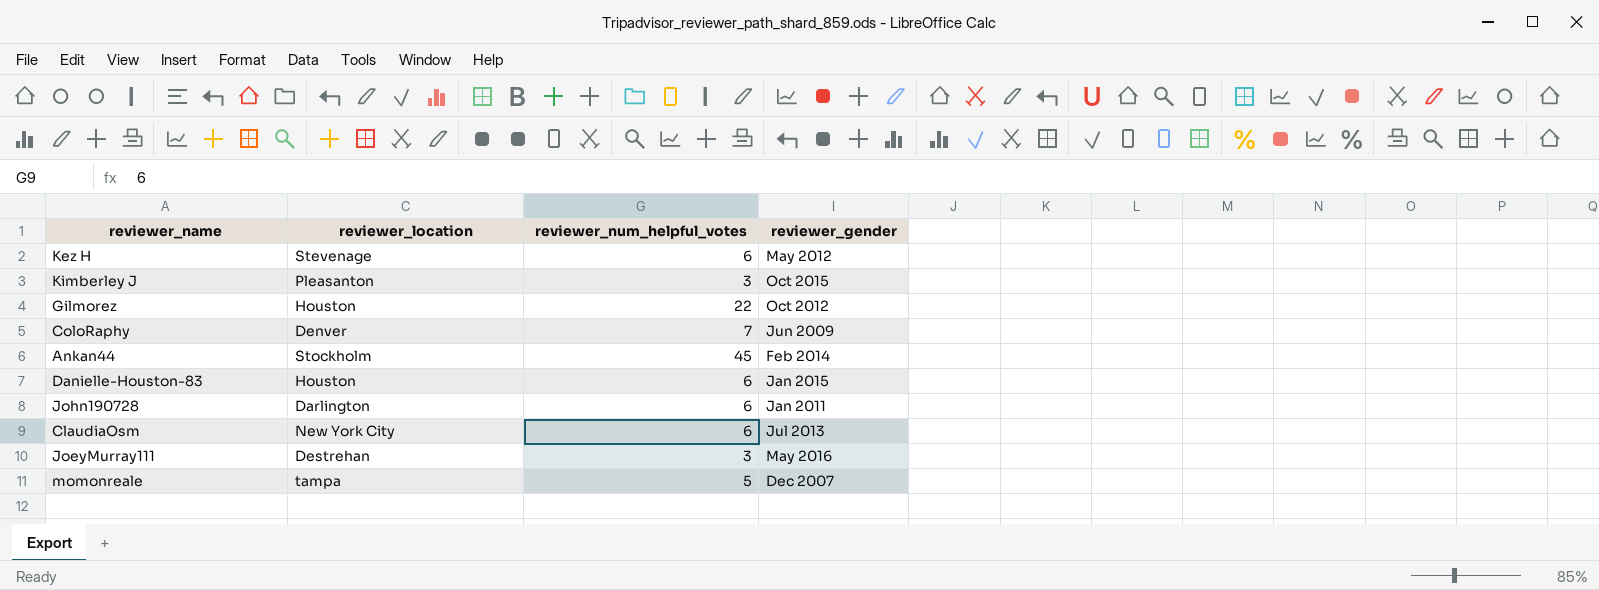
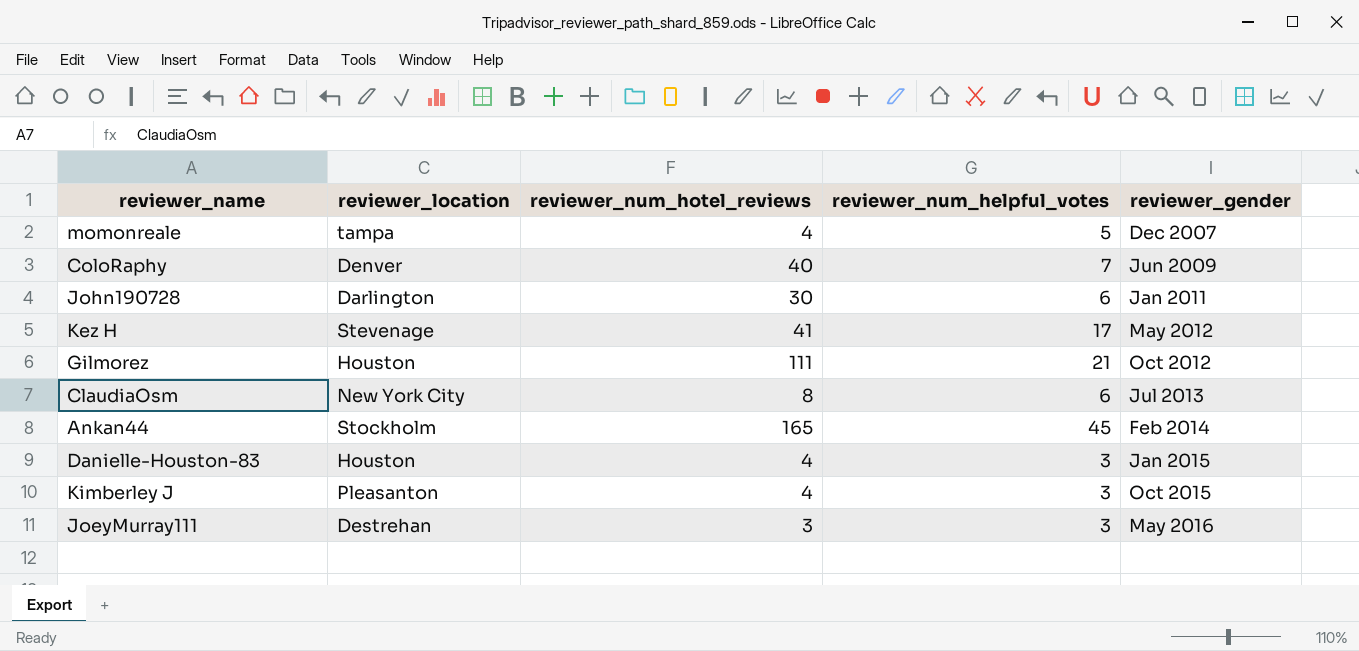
row order: none -> reviewer_gender ascending
column reviewer_num_hotel_reviews | position: none -> 3
Kez H | reviewer_num_helpful_votes: 6 -> 17
Gilmorez | reviewer_num_helpful_votes: 22 -> 21
Danielle-Houston-83 | reviewer_num_helpful_votes: 6 -> 3

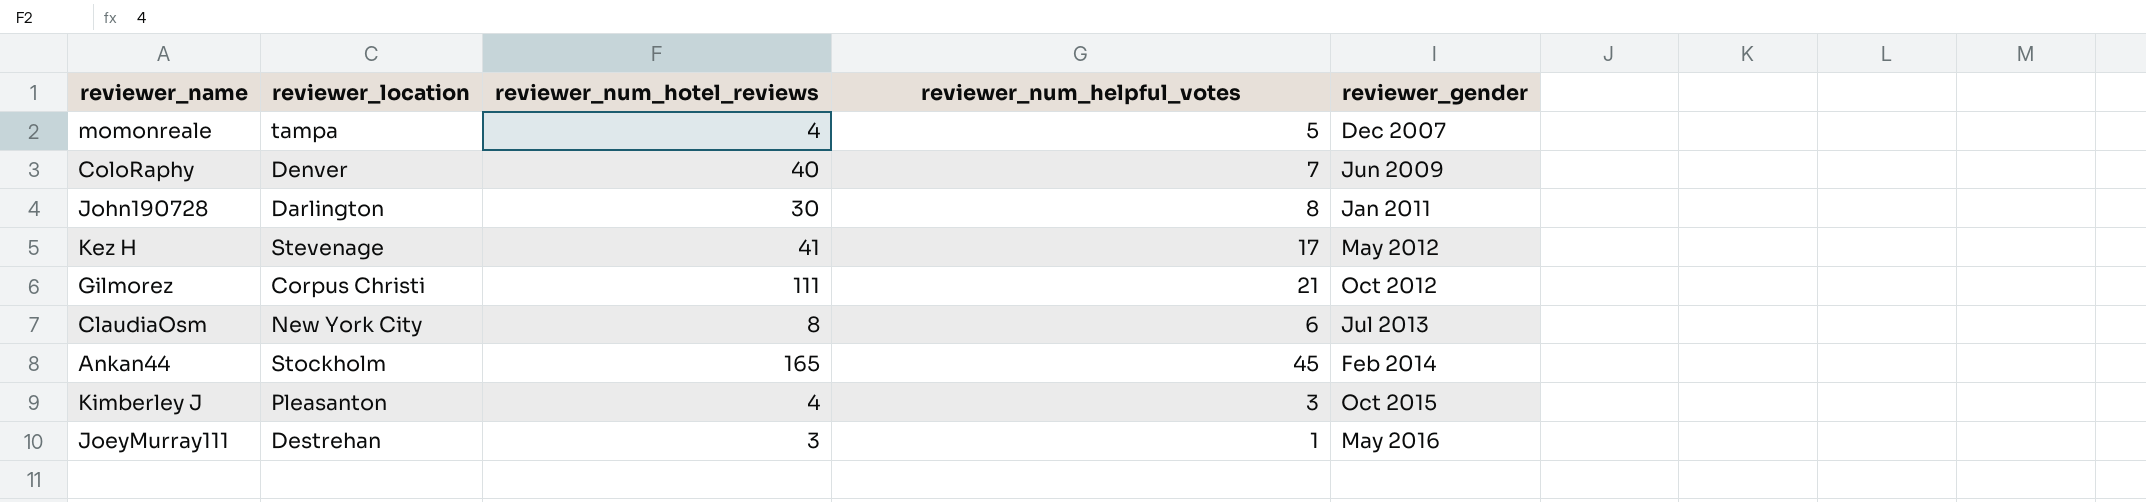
row Danielle-Houston-83: Houston | 4 | 3 | Jan 2015 -> none
John190728 | reviewer_num_helpful_votes: 6 -> 8
Gilmorez | reviewer_location: Houston -> Corpus Christi
JoeyMurray111 | reviewer_num_helpful_votes: 3 -> 1

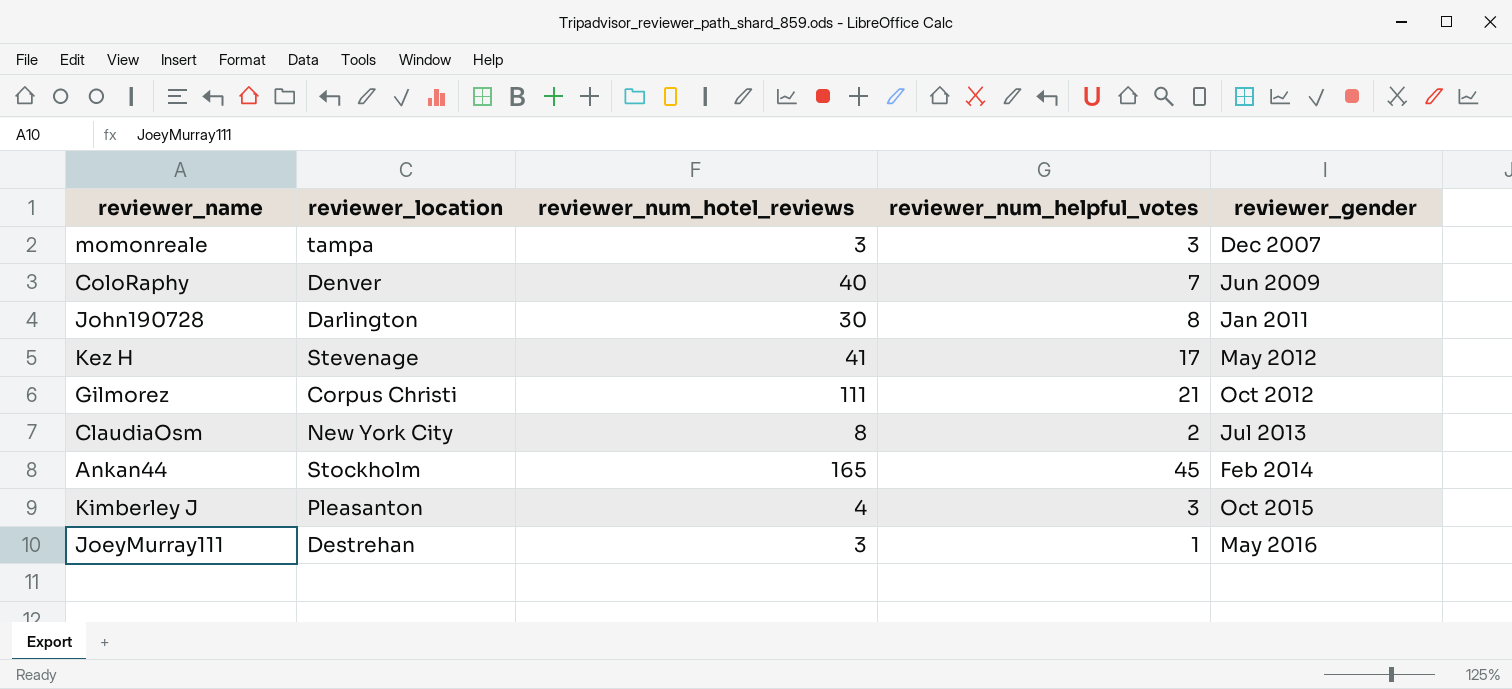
momonreale | reviewer_num_hotel_reviews: 4 -> 3
momonreale | reviewer_num_helpful_votes: 5 -> 3
ClaudiaOsm | reviewer_num_helpful_votes: 6 -> 2

